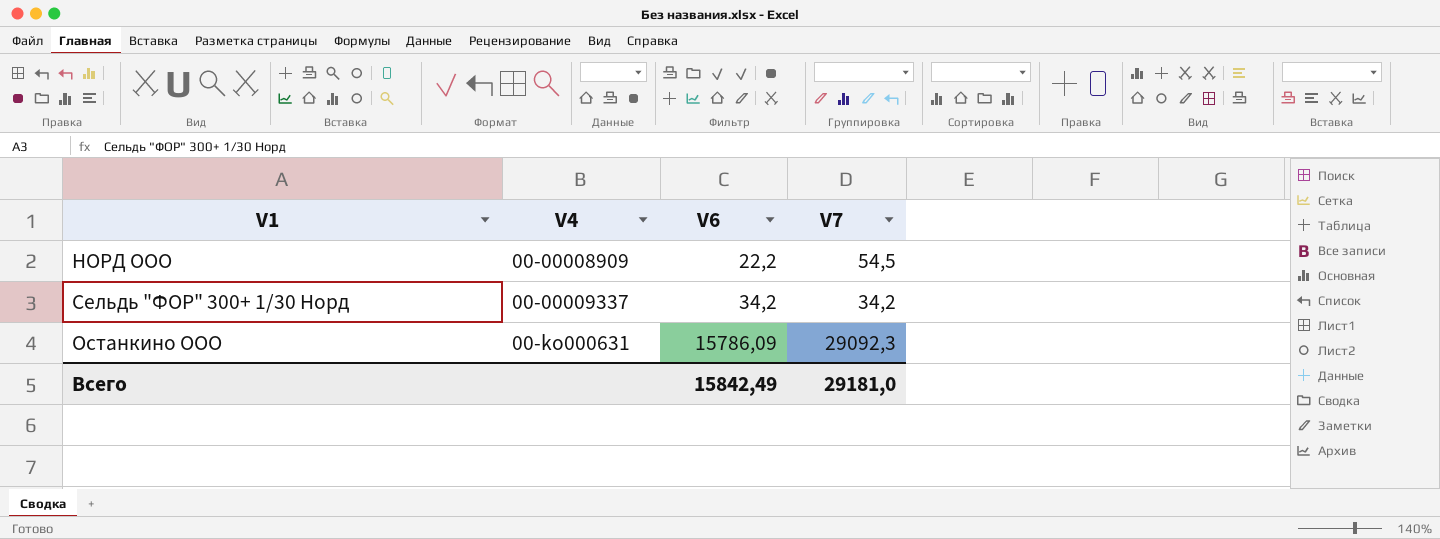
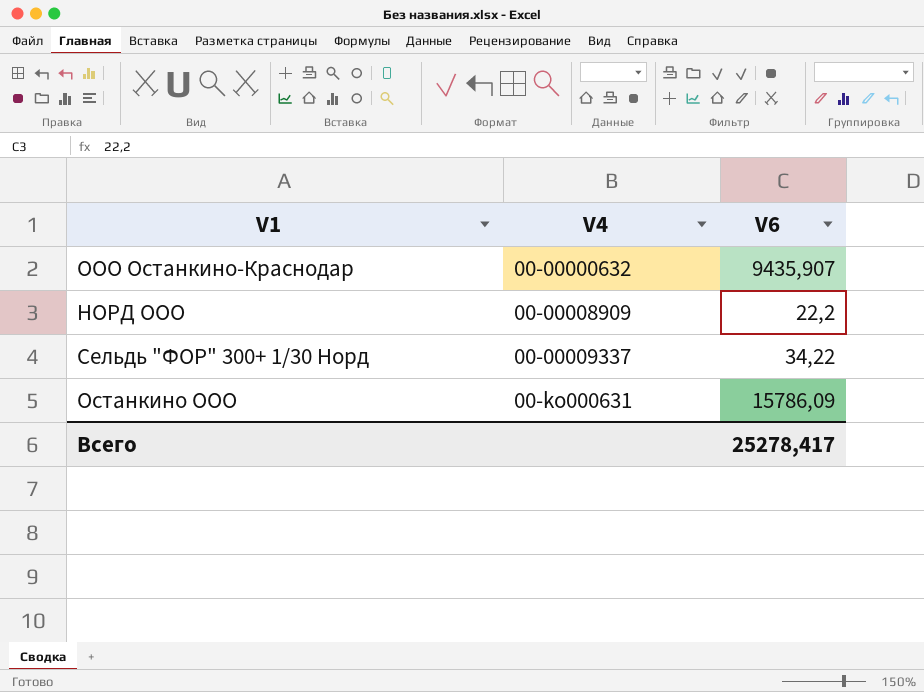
column V7 | position: 4 -> none
row ООО Останкино-Краснодар: none -> 00-00000632 | 9435,907
Сельдь "ФОР" 300+ 1/30 Норд | V6: 34,2 -> 34,22
Всего | V6: 15842,49 -> 25278,417

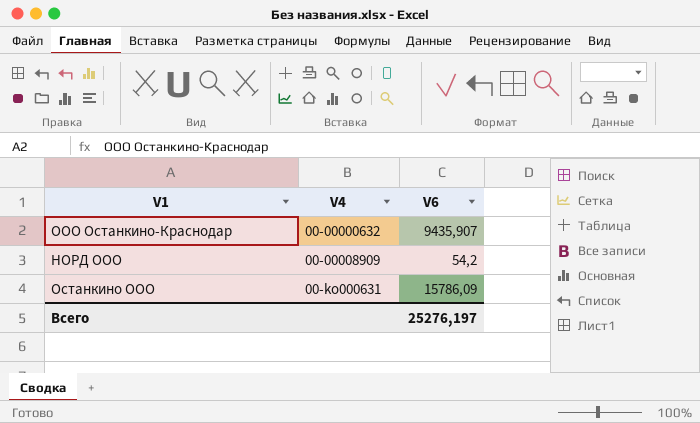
row Сельдь "ФОР" 300+ 1/30 Норд: 00-00009337 | 34,22 -> none
НОРД ООО | V6: 22,2 -> 54,2
Всего | V6: 25278,417 -> 25276,197

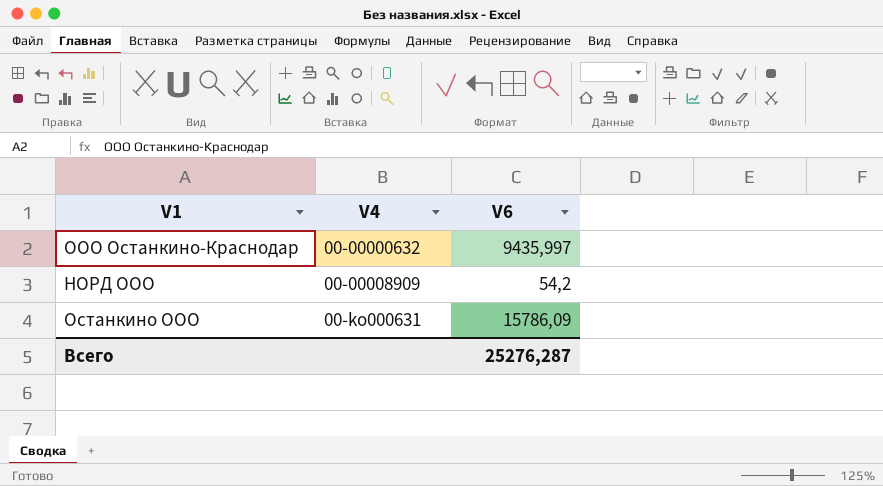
ООО Останкино-Краснодар | V6: 9435,907 -> 9435,997
Всего | V6: 25276,197 -> 25276,287

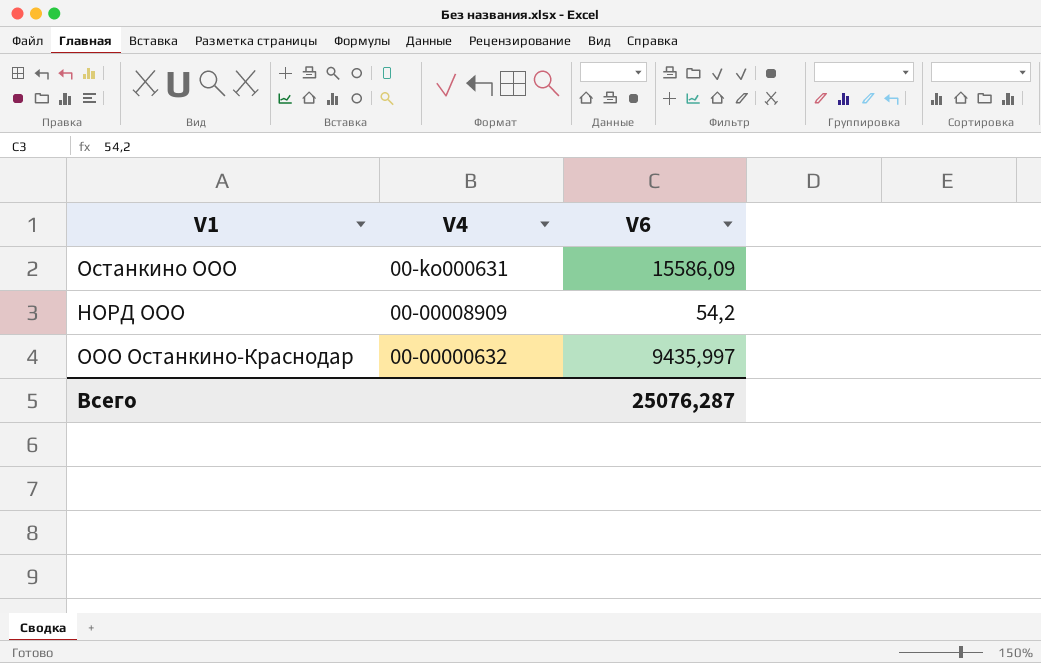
row order: V4 ascending -> V4 descending
Останкино ООО | V6: 15786,09 -> 15586,09
Всего | V6: 25276,287 -> 25076,287

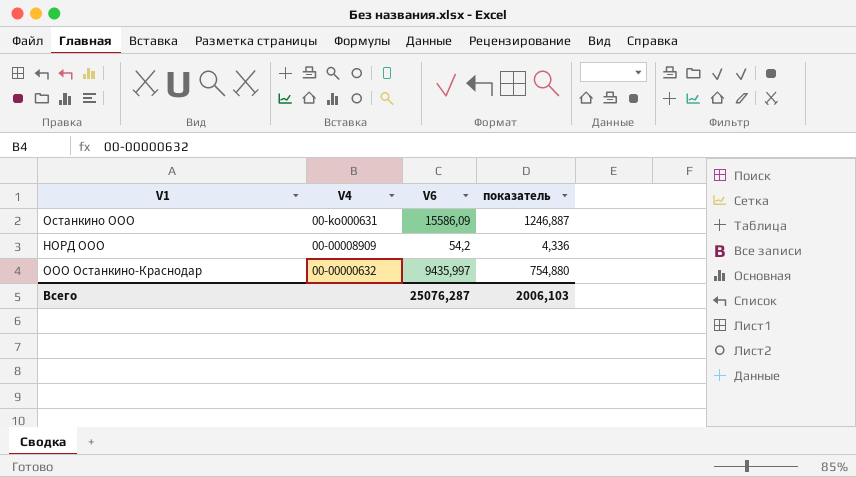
column показатель | formula: none -> [V6] * 0,08

